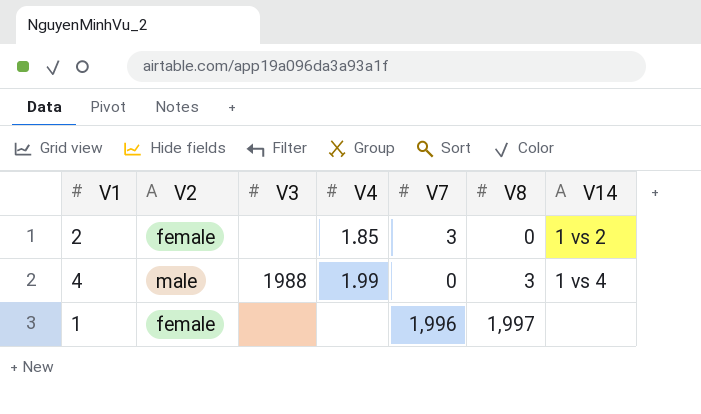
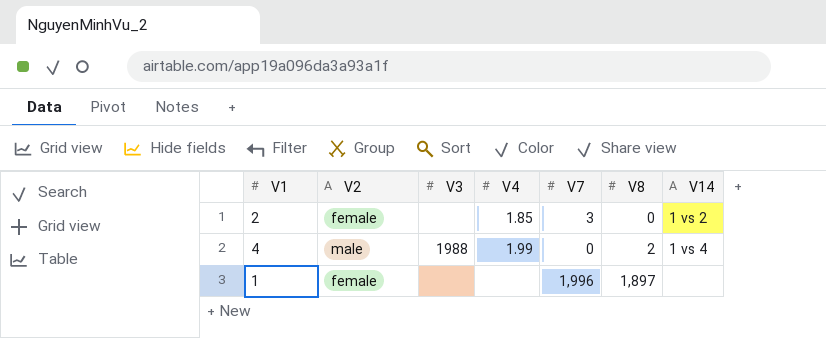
4 | V8: 3 -> 2
1 | V8: 1,997 -> 1,897

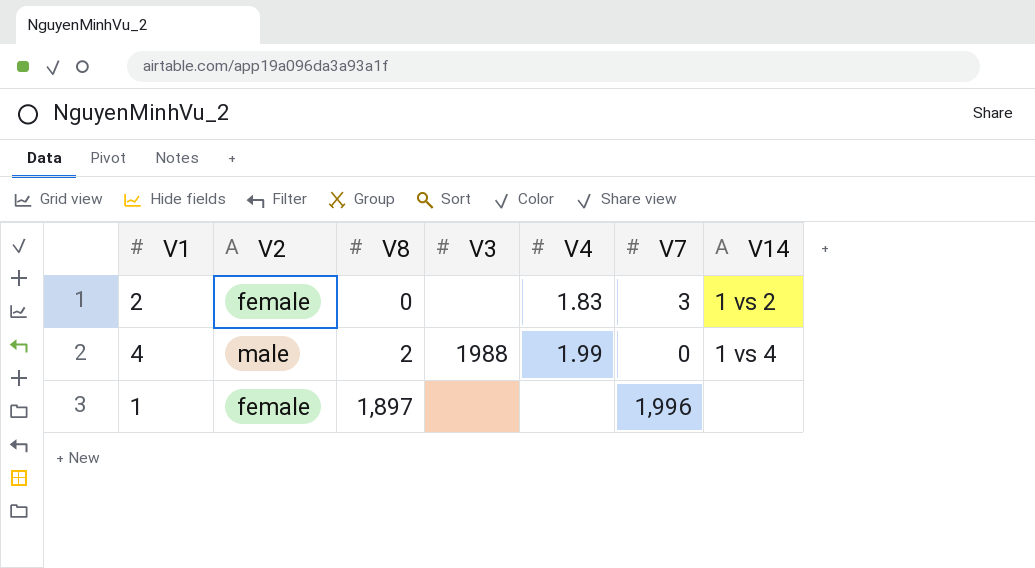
column V8 | position: 6 -> 3
2 | V4: 1.85 -> 1.83

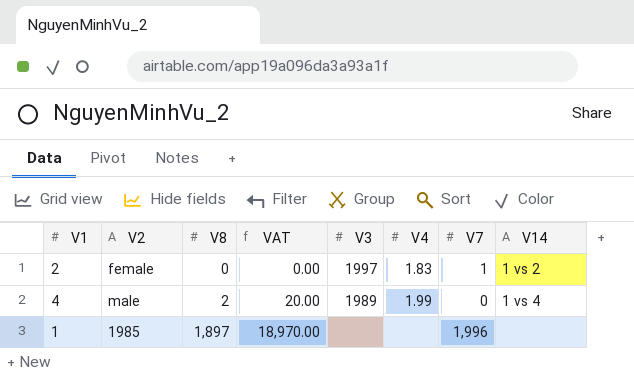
column VAT | formula: none -> [V8] * 10
2 | V3: none -> 1997
2 | V7: 3 -> 1
4 | V3: 1988 -> 1989
1 | V2: female -> 1985

